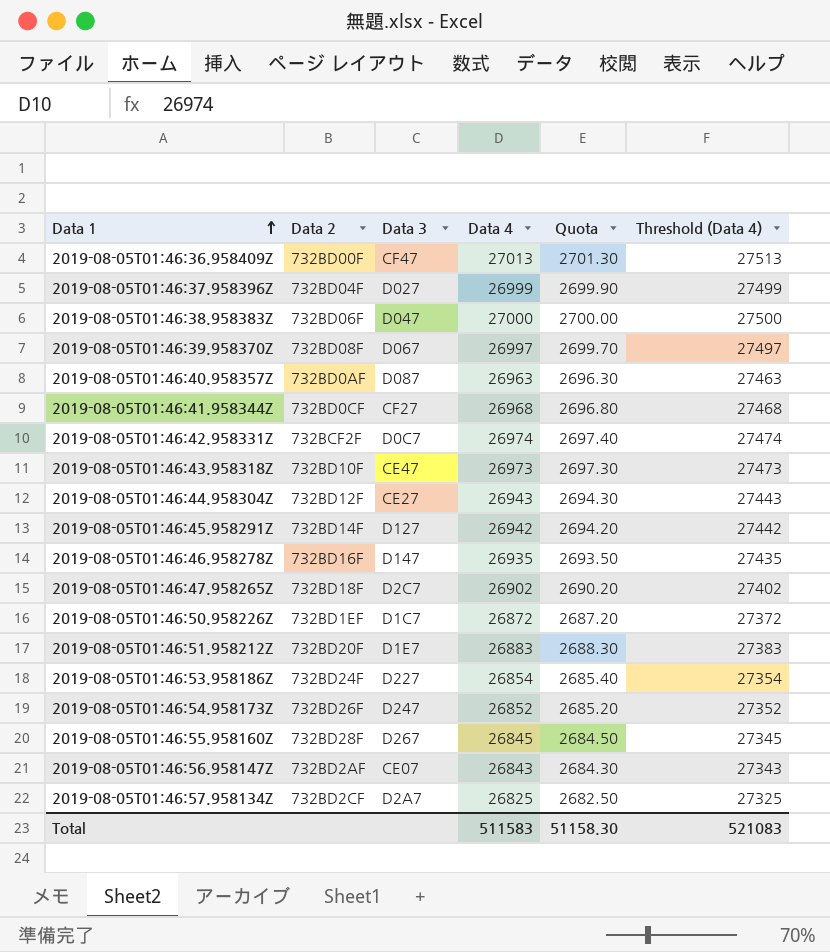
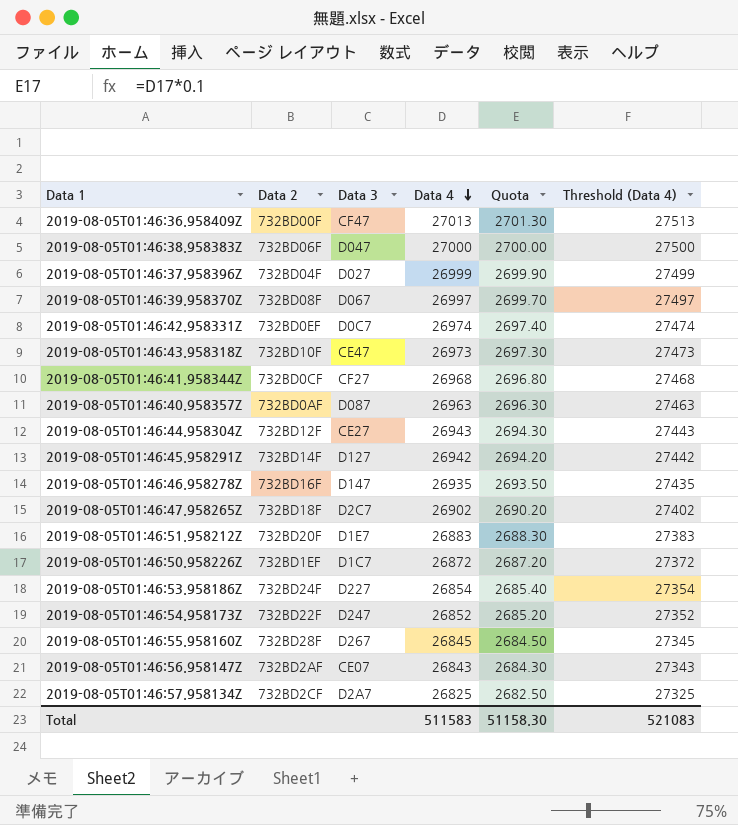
row order: Data 1 ascending -> Data 4 descending
2019-08-05T01:46:42.958331Z | Data 2: 732BCF2F -> 732BD0EF
2019-08-05T01:46:54.958173Z | Data 2: 732BD26F -> 732BD22F

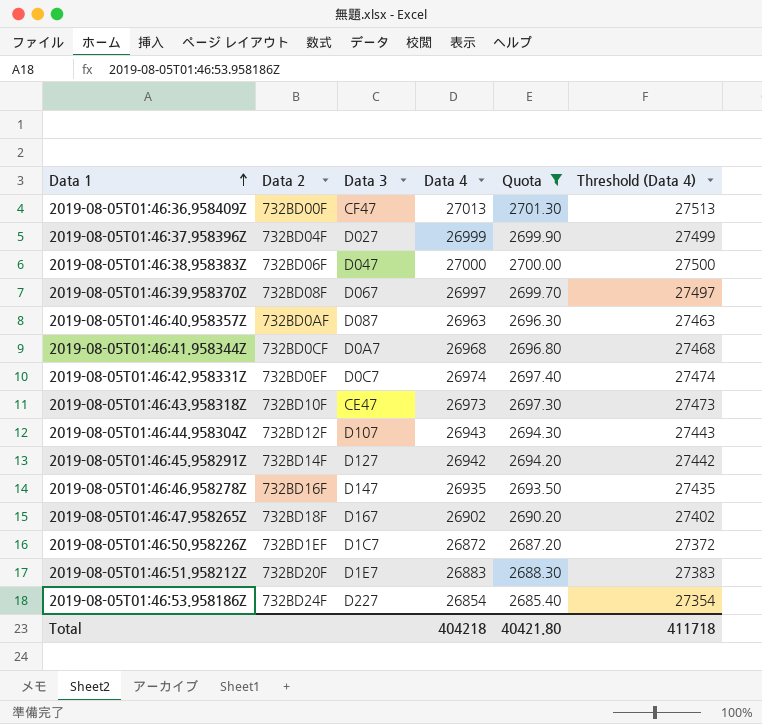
filter: none -> Quota >= 2685.40
row order: Data 4 descending -> Data 1 ascending
2019-08-05T01:46:41.958344Z | Data 3: CF27 -> D0A7
2019-08-05T01:46:44.958304Z | Data 3: CE27 -> D107
2019-08-05T01:46:47.958265Z | Data 3: D2C7 -> D167
Total | Data 4: 511583 -> 404218
Total | Quota: 51158.30 -> 40421.80
Total | Threshold (Data 4): 521083 -> 411718

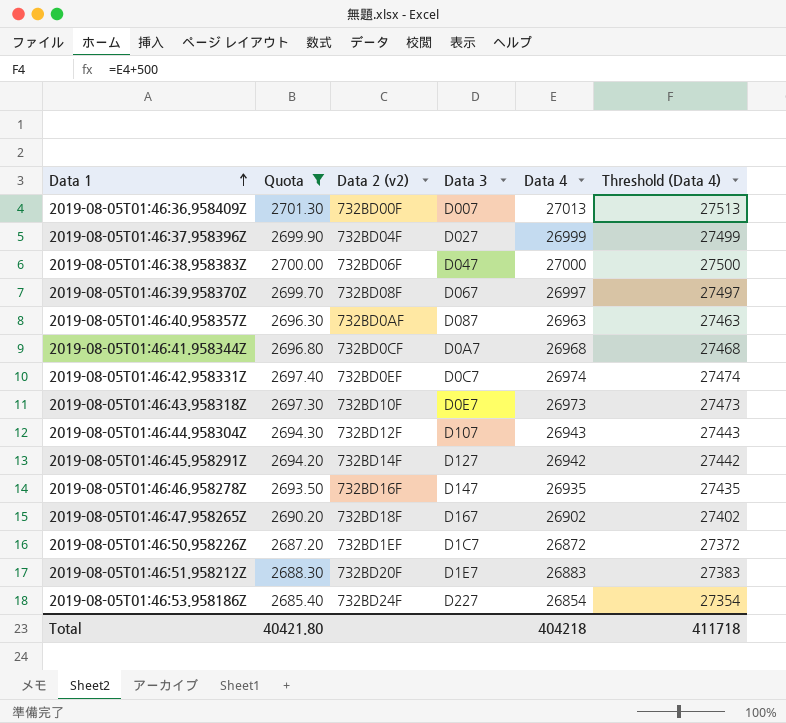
column Quota | position: 5 -> 2
column name: Data 2 -> Data 2 (v2)
2019-08-05T01:46:36.958409Z | Data 3: CF47 -> D007
2019-08-05T01:46:43.958318Z | Data 3: CE47 -> D0E7

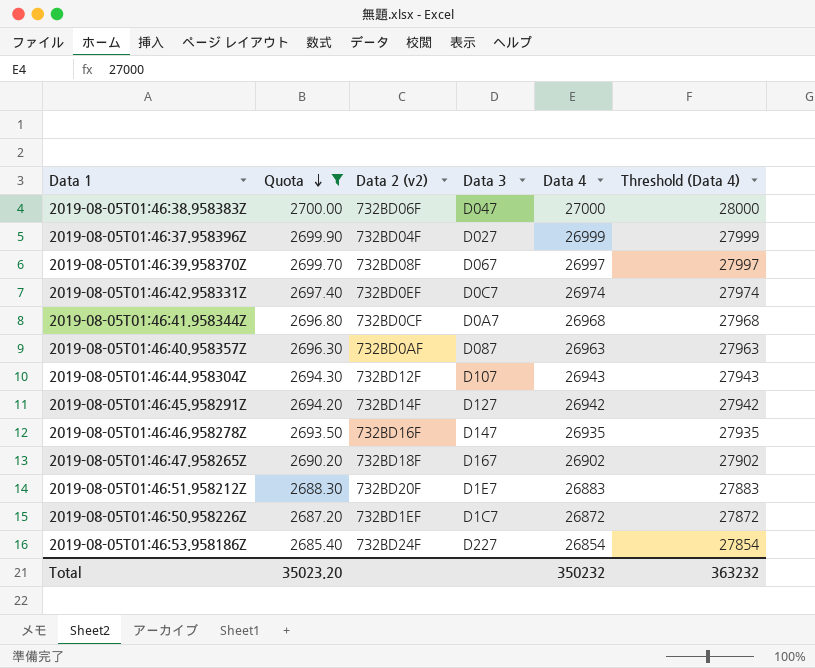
row order: Data 1 ascending -> Quota descending
column Threshold (Data 4) | formula: [Data 4] + 500 -> [Data 4] + 1000
row 2019-08-05T01:46:36.958409Z: 2701.30 | 732BD00F | D007 | 27013 | 27513 -> none
row 2019-08-05T01:46:43.958318Z: 2697.30 | 732BD10F | D0E7 | 26973 | 27473 -> none
Total | Quota: 40421.80 -> 35023.20
Total | Data 4: 404218 -> 350232
Total | Threshold (Data 4): 411718 -> 363232

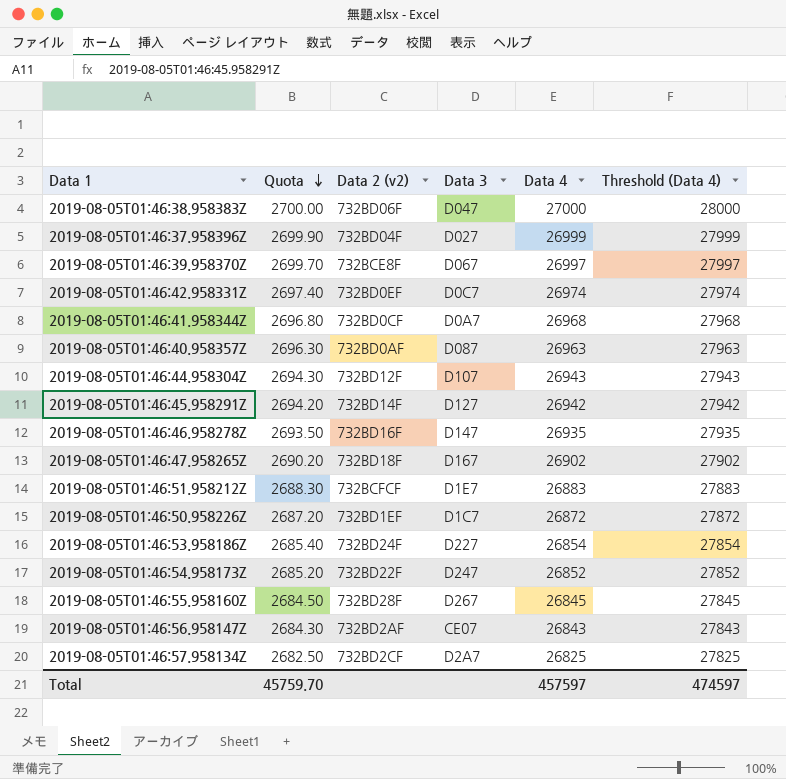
filter: Quota >= 2685.40 -> none
2019-08-05T01:46:39.958370Z | Data 2 (v2): 732BD08F -> 732BCE8F
2019-08-05T01:46:51.958212Z | Data 2 (v2): 732BD20F -> 732BCFCF
Total | Quota: 35023.20 -> 45759.70
Total | Data 4: 350232 -> 457597
Total | Threshold (Data 4): 363232 -> 474597

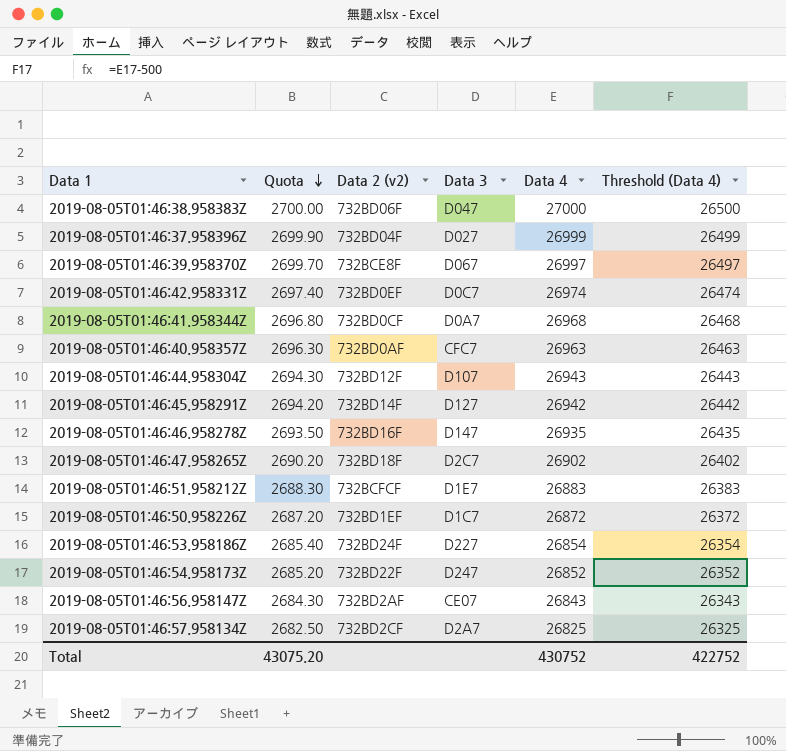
column Threshold (Data 4) | formula: [Data 4] + 1000 -> [Data 4] - 500
row 2019-08-05T01:46:55.958160Z: 2684.50 | 732BD28F | D267 | 26845 | 27845 -> none
2019-08-05T01:46:40.958357Z | Data 3: D087 -> CFC7
2019-08-05T01:46:47.958265Z | Data 3: D167 -> D2C7
Total | Quota: 45759.70 -> 43075.20
Total | Data 4: 457597 -> 430752
Total | Threshold (Data 4): 474597 -> 422752

